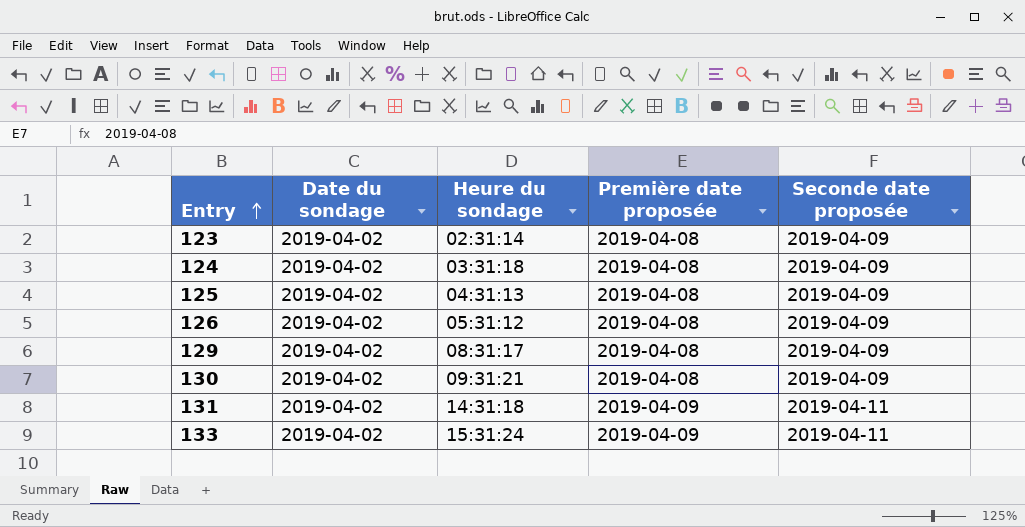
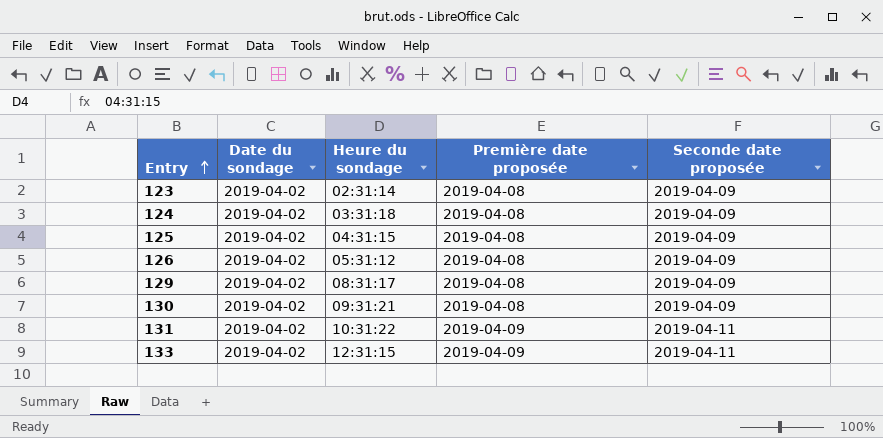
125 | Heure du sondage: 04:31:13 -> 04:31:15
131 | Heure du sondage: 14:31:18 -> 10:31:22
133 | Heure du sondage: 15:31:24 -> 12:31:15

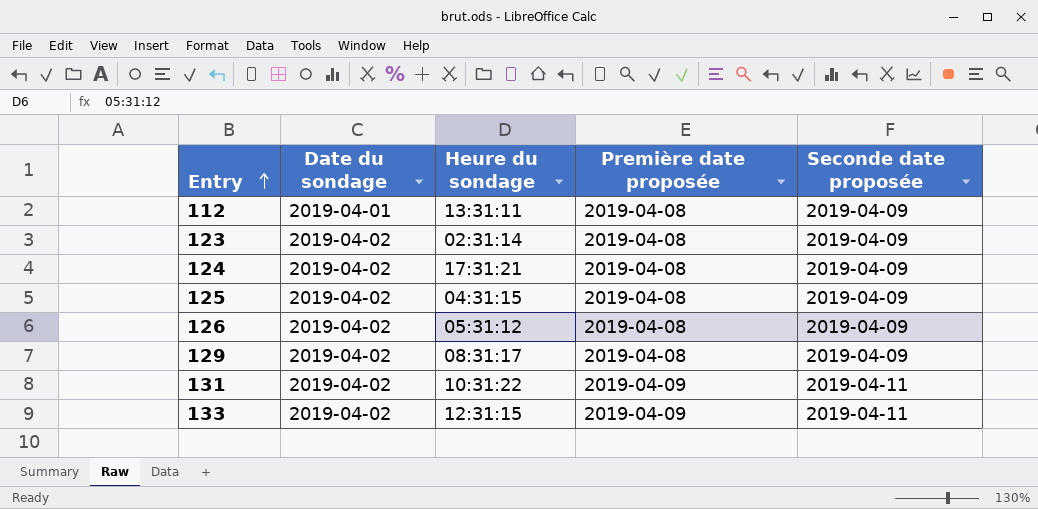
row 130: 2019-04-02 | 09:31:21 | 2019-04-08 | 2019-04-09 -> none
row 112: none -> 2019-04-01 | 13:31:11 | 2019-04-08 | 2019-04-09
124 | Heure du sondage: 03:31:18 -> 17:31:21

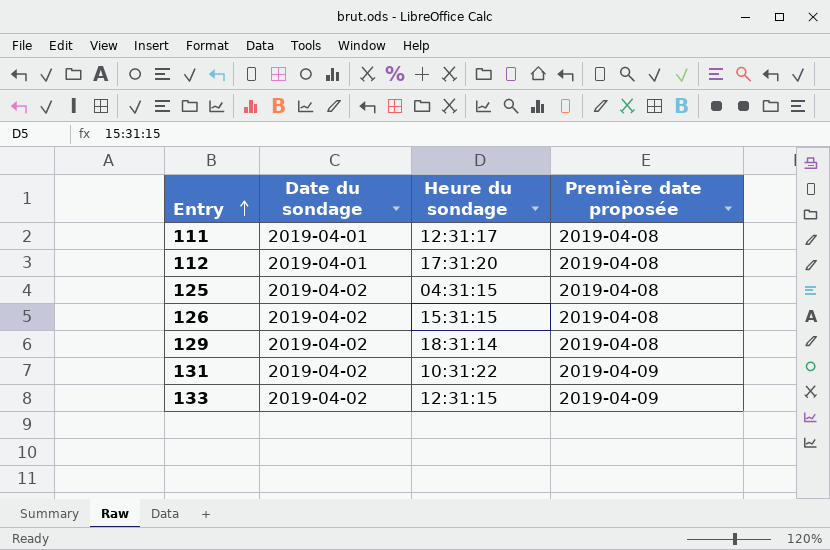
column Seconde date proposée | position: 5 -> none
row 123: 2019-04-02 | 02:31:14 | 2019-04-08 | 2019-04-09 -> none
row 124: 2019-04-02 | 17:31:21 | 2019-04-08 | 2019-04-09 -> none
row 111: none -> 2019-04-01 | 12:31:17 | 2019-04-08
112 | Heure du sondage: 13:31:11 -> 17:31:20
126 | Heure du sondage: 05:31:12 -> 15:31:15
129 | Heure du sondage: 08:31:17 -> 18:31:14

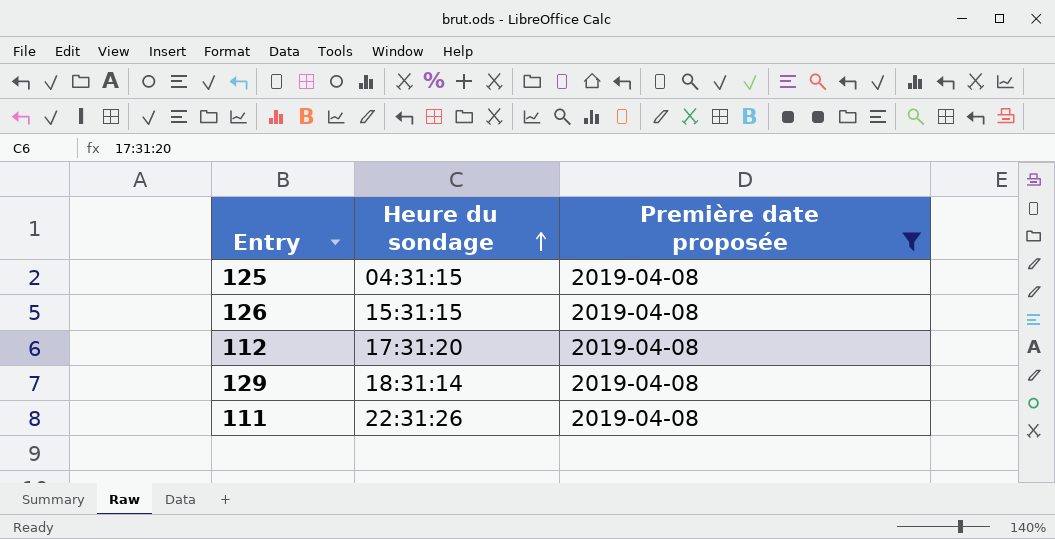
filter: none -> Première date proposée = 2019-04-08
row order: Entry ascending -> Heure du sondage ascending
column Date du sondage | position: 2 -> none
111 | Heure du sondage: 12:31:17 -> 22:31:26

